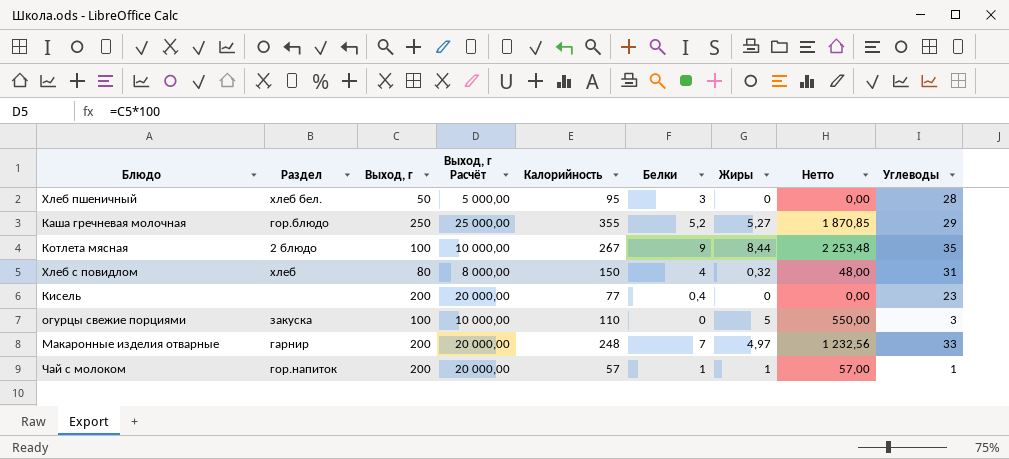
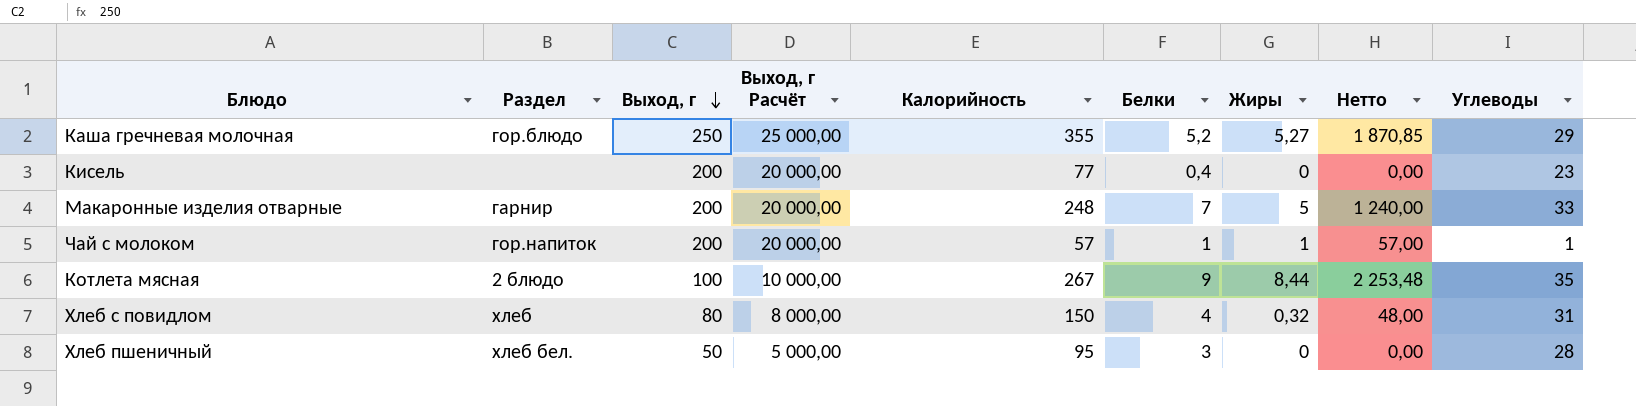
row order: none -> Выход, г descending
row огурцы свежие порциями: закуска | 100 | 10 000,00 | 110 | 0 | 5 | 550,00 | 3 -> none
Макаронные изделия отварные | Жиры: 4,97 -> 5
Макаронные изделия отварные | Нетто: 1 232,56 -> 1 240,00

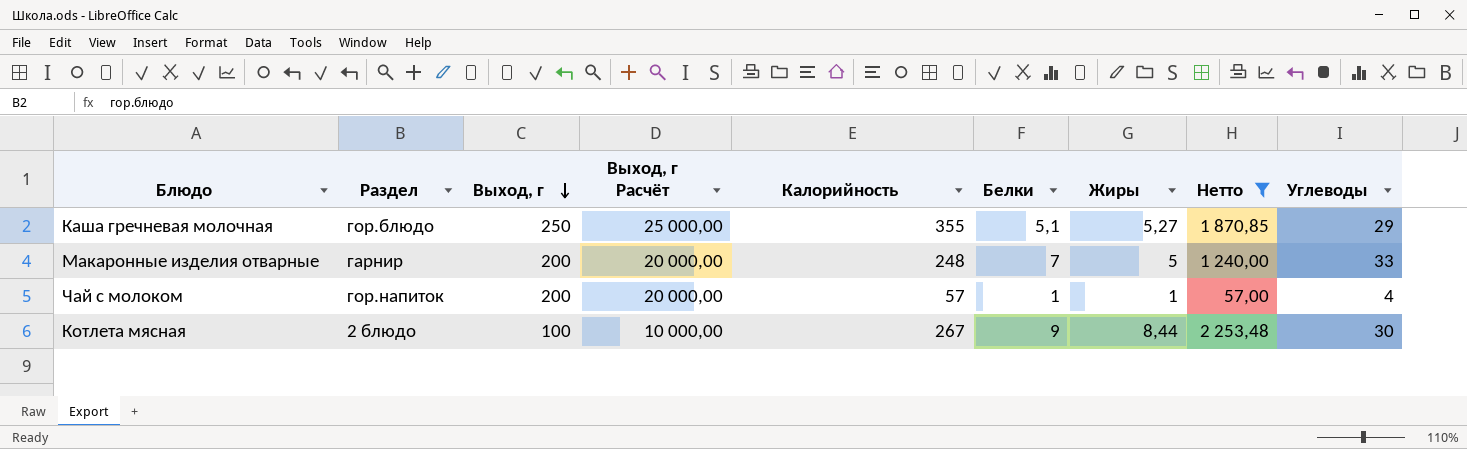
filter: none -> Нетто >= 57,00
Каша гречневая молочная | Белки: 5,2 -> 5,1
Чай с молоком | Углеводы: 1 -> 4
Котлета мясная | Углеводы: 35 -> 30

